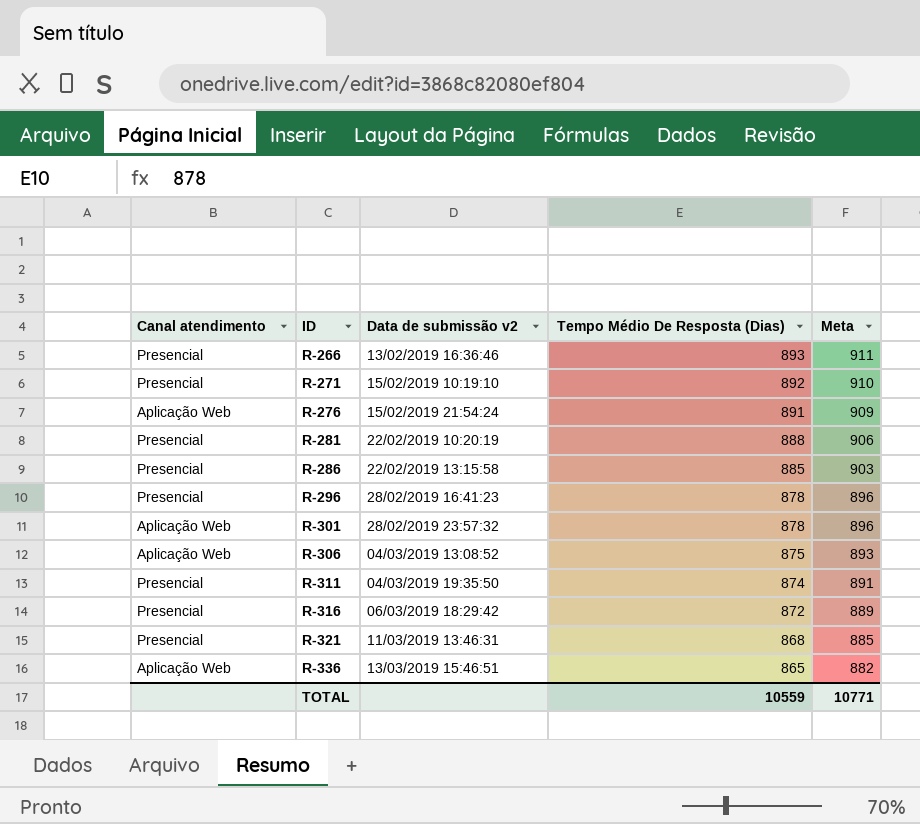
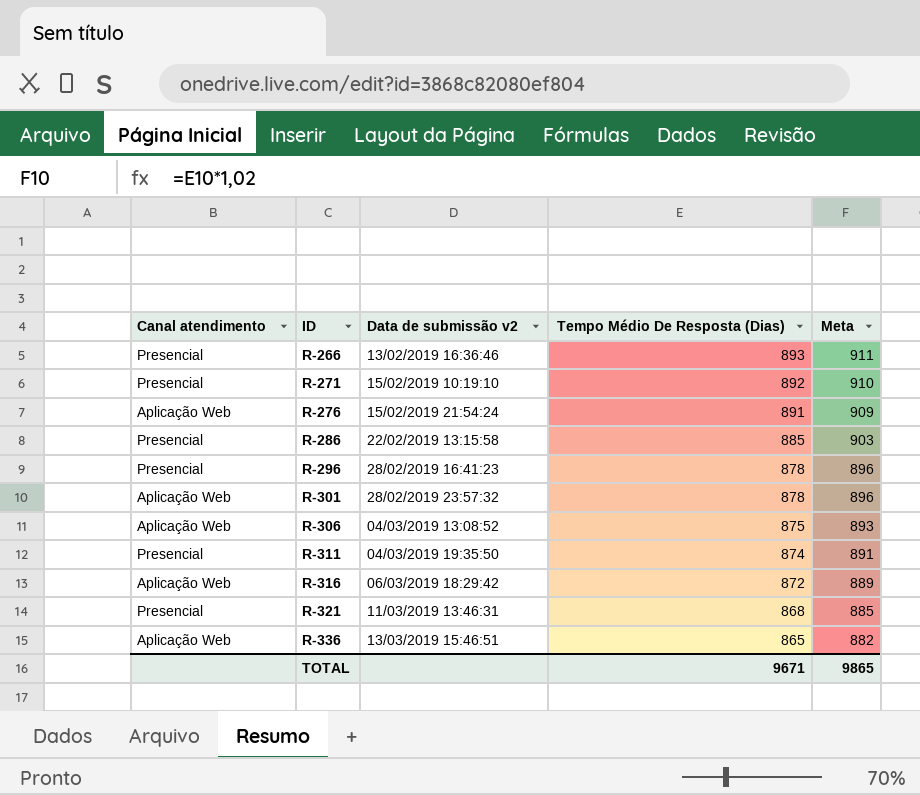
row R-281: Presencial | 22/02/2019 10:20:19 | 888 | 906 -> none
R-316 | Canal atendimento: Presencial -> Aplicação Web
TOTAL | Tempo Médio De Resposta (Dias): 10559 -> 9671
TOTAL | Meta: 10771 -> 9865

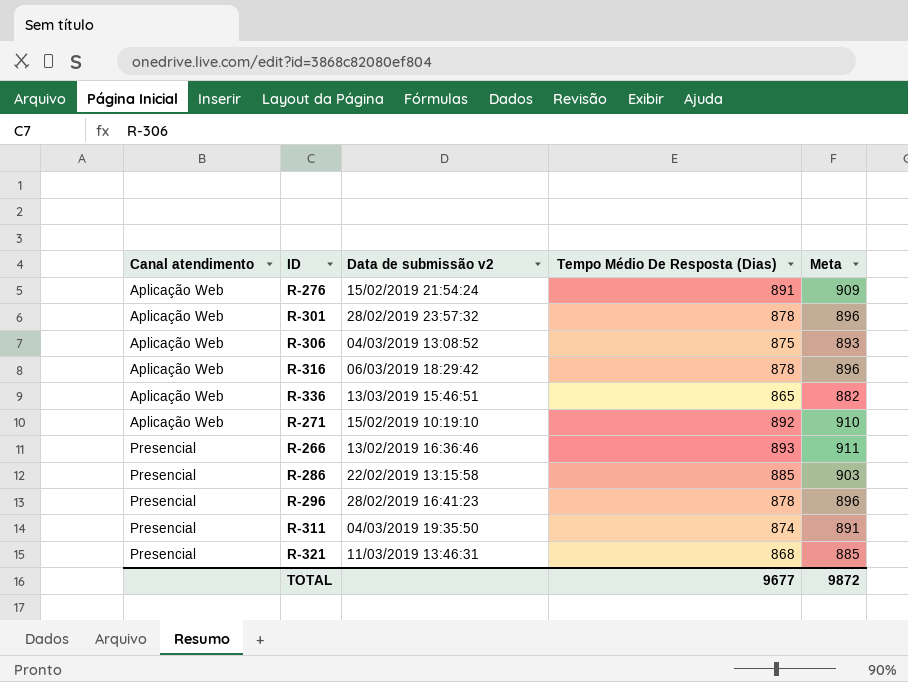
row order: ID ascending -> Canal atendimento ascending
R-316 | Tempo Médio De Resposta (Dias): 872 -> 878
R-316 | Meta: 889 -> 896
R-271 | Canal atendimento: Presencial -> Aplicação Web
TOTAL | Tempo Médio De Resposta (Dias): 9671 -> 9677
TOTAL | Meta: 9865 -> 9872

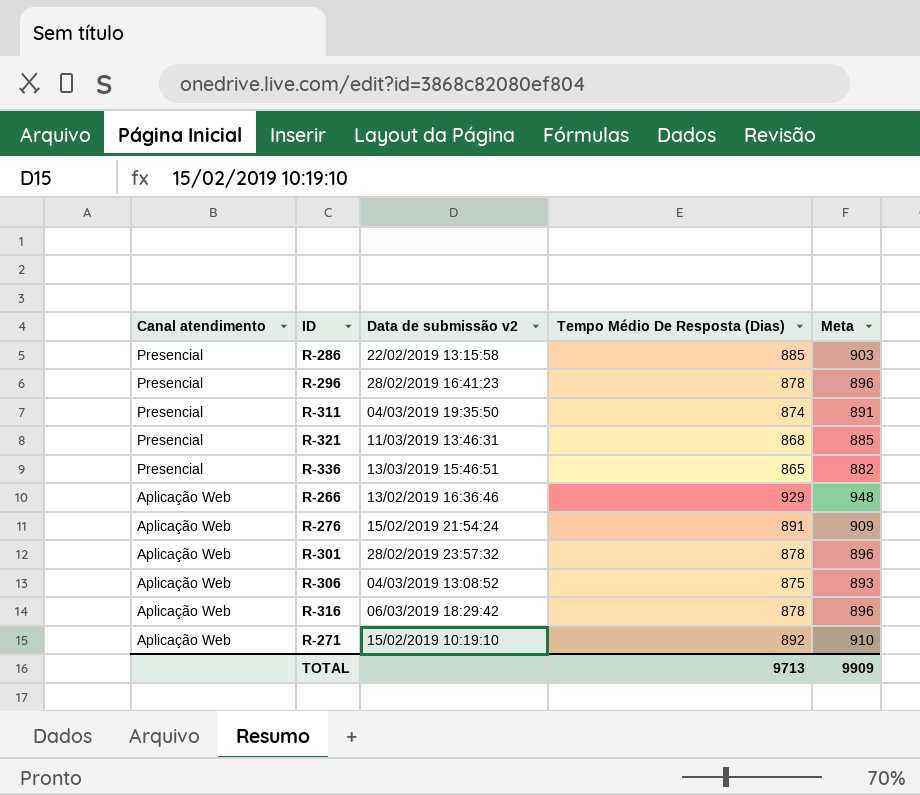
row order: Canal atendimento ascending -> Canal atendimento descending
R-336 | Canal atendimento: Aplicação Web -> Presencial
R-266 | Canal atendimento: Presencial -> Aplicação Web
R-266 | Tempo Médio De Resposta (Dias): 893 -> 929
R-266 | Meta: 911 -> 948
TOTAL | Tempo Médio De Resposta (Dias): 9677 -> 9713
TOTAL | Meta: 9872 -> 9909

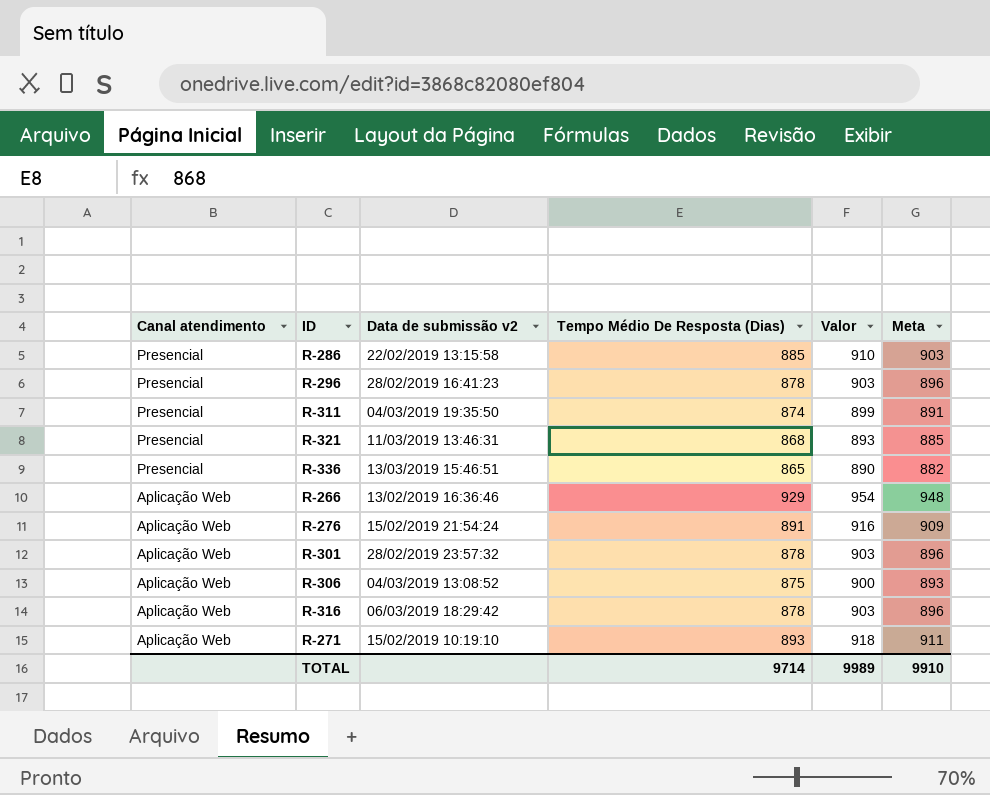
column Valor | formula: none -> [Tempo Médio De Resposta (Dias)] + 25
R-271 | Tempo Médio De Resposta (Dias): 892 -> 893
R-271 | Meta: 910 -> 911
TOTAL | Tempo Médio De Resposta (Dias): 9713 -> 9714
TOTAL | Meta: 9909 -> 9910

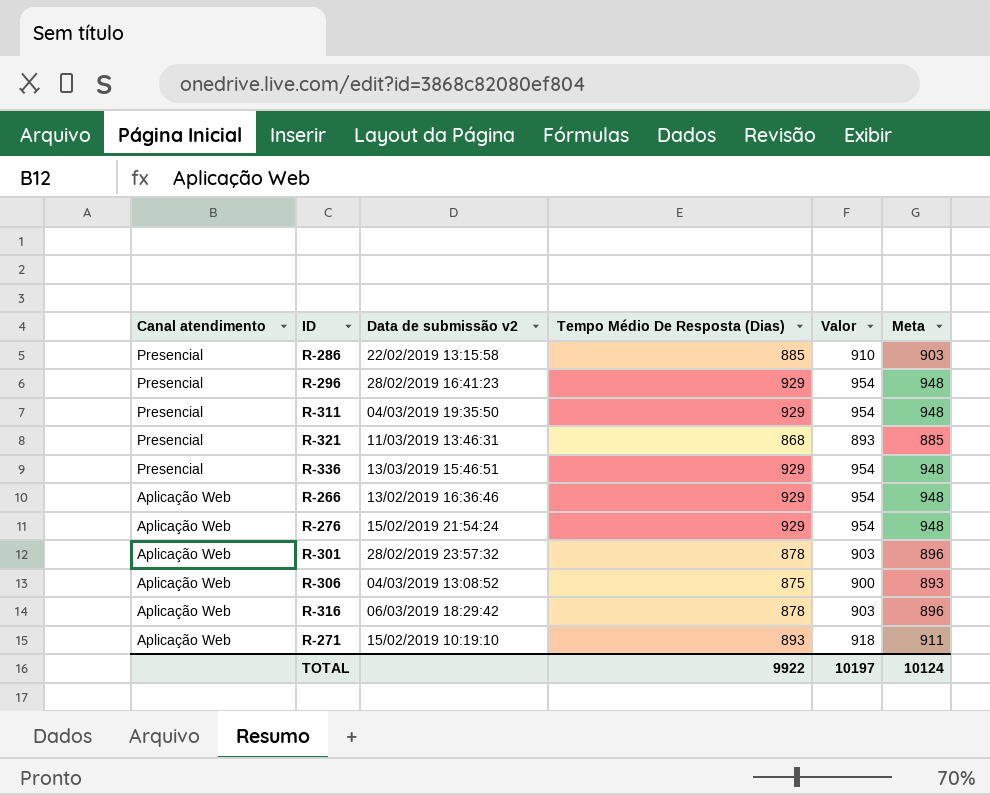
R-296 | Tempo Médio De Resposta (Dias): 878 -> 929
R-296 | Valor: 903 -> 954
R-296 | Meta: 896 -> 948
R-311 | Tempo Médio De Resposta (Dias): 874 -> 929
R-311 | Valor: 899 -> 954
R-311 | Meta: 891 -> 948
R-336 | Tempo Médio De Resposta (Dias): 865 -> 929
R-336 | Valor: 890 -> 954
R-336 | Meta: 882 -> 948
R-276 | Tempo Médio De Resposta (Dias): 891 -> 929
R-276 | Valor: 916 -> 954
R-276 | Meta: 909 -> 948
TOTAL | Tempo Médio De Resposta (Dias): 9714 -> 9922
TOTAL | Valor: 9989 -> 10197
TOTAL | Meta: 9910 -> 10124

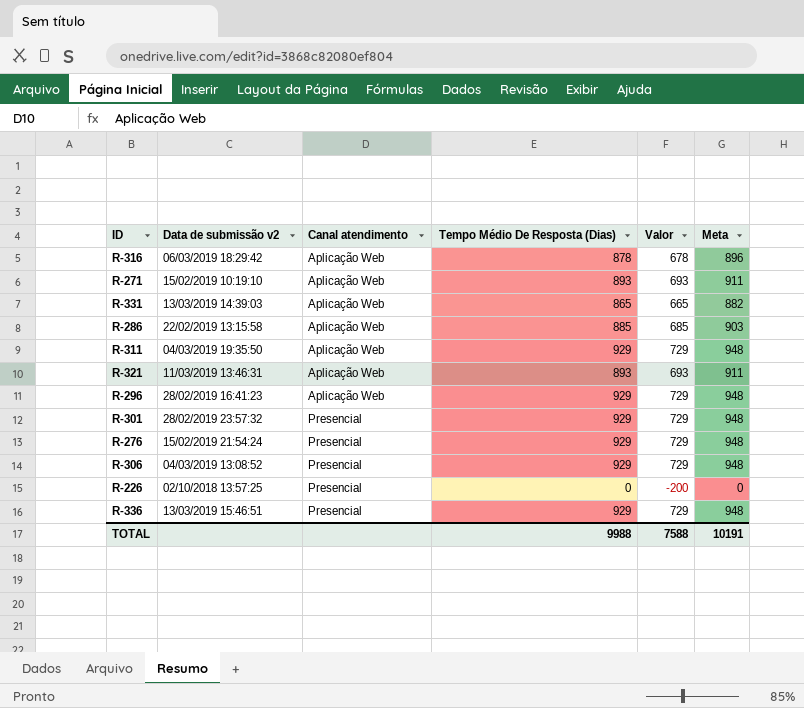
row order: Canal atendimento descending -> Canal atendimento ascending
column Canal atendimento | position: 1 -> 3
column Valor | formula: [Tempo Médio De Resposta (Dias)] + 25 -> [Tempo Médio De Resposta (Dias)] - 200
row R-266: Aplicação Web | 13/02/2019 16:36:46 | 929 | 954 | 948 -> none
row R-331: none -> 13/03/2019 14:39:03 | Aplicação Web | 865 | 665 | 882
R-286 | Canal atendimento: Presencial -> Aplicação Web
R-311 | Canal atendimento: Presencial -> Aplicação Web
R-321 | Canal atendimento: Presencial -> Aplicação Web
R-321 | Tempo Médio De Resposta (Dias): 868 -> 893
R-321 | Meta: 885 -> 911
R-296 | Canal atendimento: Presencial -> Aplicação Web
R-301 | Canal atendimento: Aplicação Web -> Presencial
R-301 | Tempo Médio De Resposta (Dias): 878 -> 929
R-301 | Meta: 896 -> 948
R-276 | Canal atendimento: Aplicação Web -> Presencial
R-306 | Canal atendimento: Aplicação Web -> Presencial
R-306 | Tempo Médio De Resposta (Dias): 875 -> 929
R-306 | Meta: 893 -> 948
row R-226: none -> 02/10/2018 13:57:25 | Presencial | 0 | -200 | 0
TOTAL | Tempo Médio De Resposta (Dias): 9922 -> 9988
TOTAL | Valor: 10197 -> 7588
TOTAL | Meta: 10124 -> 10191

